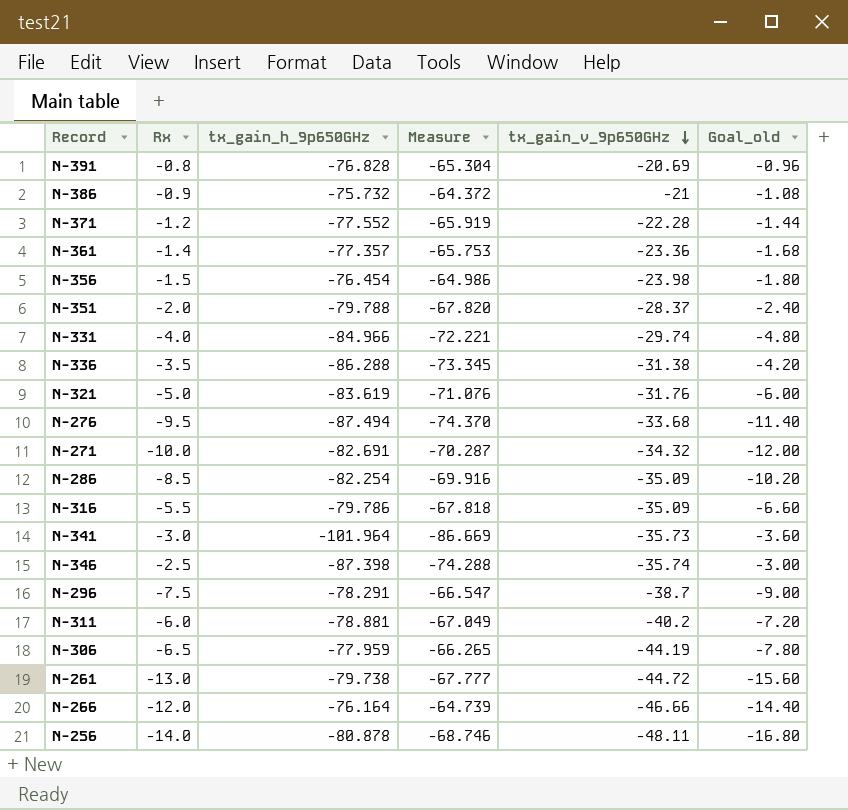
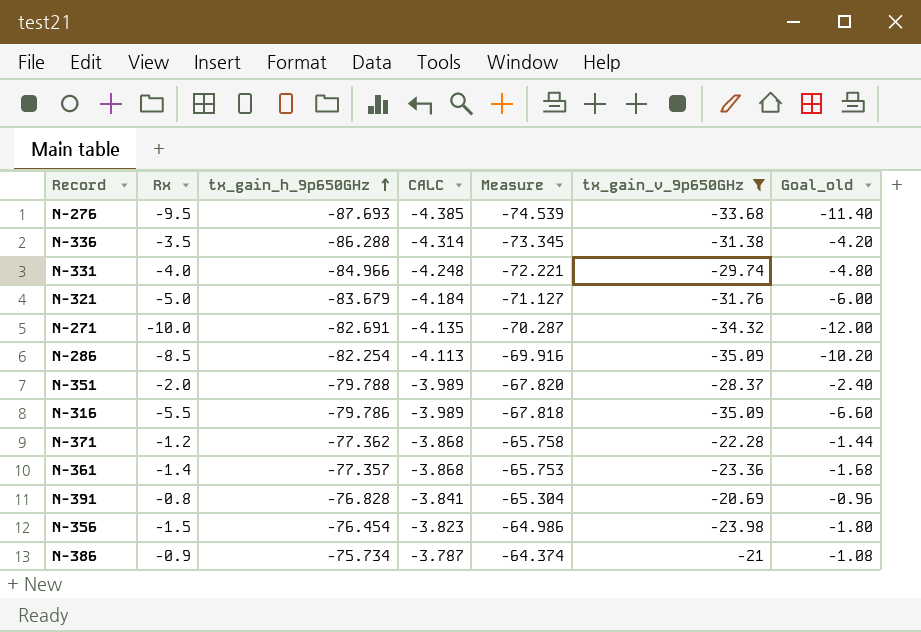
filter: none -> tx_gain_v_9p650GHz >= -35.09
row order: tx_gain_v_9p650GHz descending -> tx_gain_h_9p650GHz ascending
column CALC | formula: none -> [tx_gain_h_9p650GHz] * 0.05
N-276 | tx_gain_h_9p650GHz: -87.494 -> -87.693
N-276 | Measure: -74.370 -> -74.539
N-321 | tx_gain_h_9p650GHz: -83.619 -> -83.679
N-321 | Measure: -71.076 -> -71.127
N-371 | tx_gain_h_9p650GHz: -77.552 -> -77.362
N-371 | Measure: -65.919 -> -65.758
N-386 | tx_gain_h_9p650GHz: -75.732 -> -75.734
N-386 | Measure: -64.372 -> -64.374

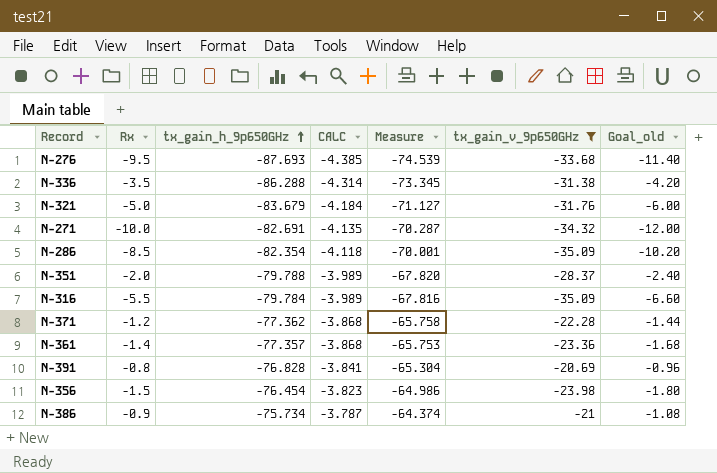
row N-331: -4.0 | -84.966 | -4.248 | -72.221 | -29.74 | -4.80 -> none
N-286 | tx_gain_h_9p650GHz: -82.254 -> -82.354
N-286 | CALC: -4.113 -> -4.118
N-286 | Measure: -69.916 -> -70.001
N-316 | tx_gain_h_9p650GHz: -79.786 -> -79.784
N-316 | Measure: -67.818 -> -67.816

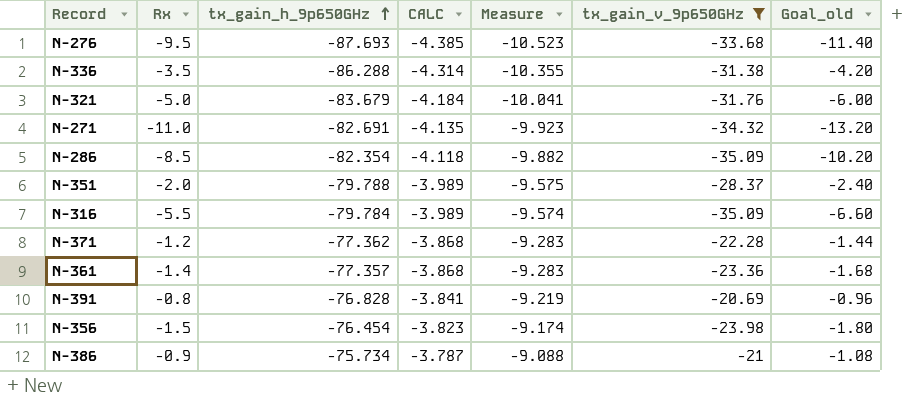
column Measure | formula: [tx_gain_h_9p650GHz] * 0.85 -> [tx_gain_h_9p650GHz] * 0.12
N-271 | Rx: -10.0 -> -11.0
N-271 | Goal_old: -12.00 -> -13.20

